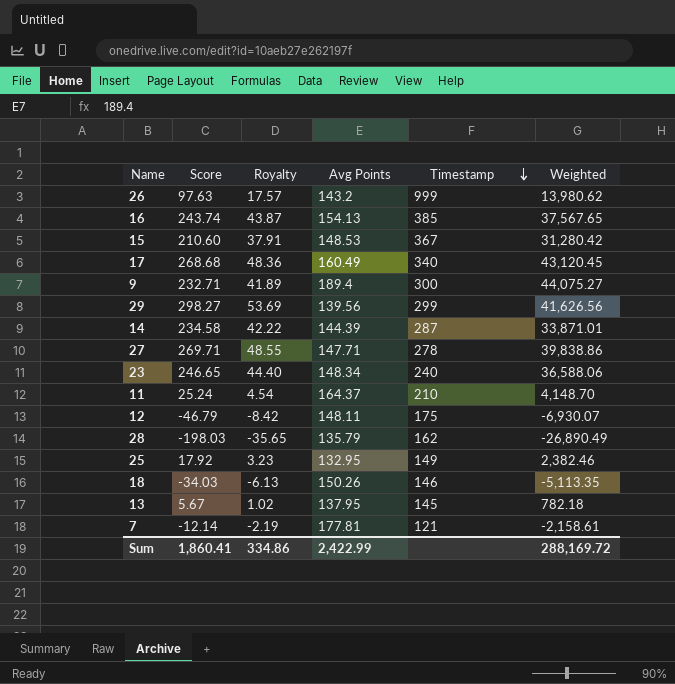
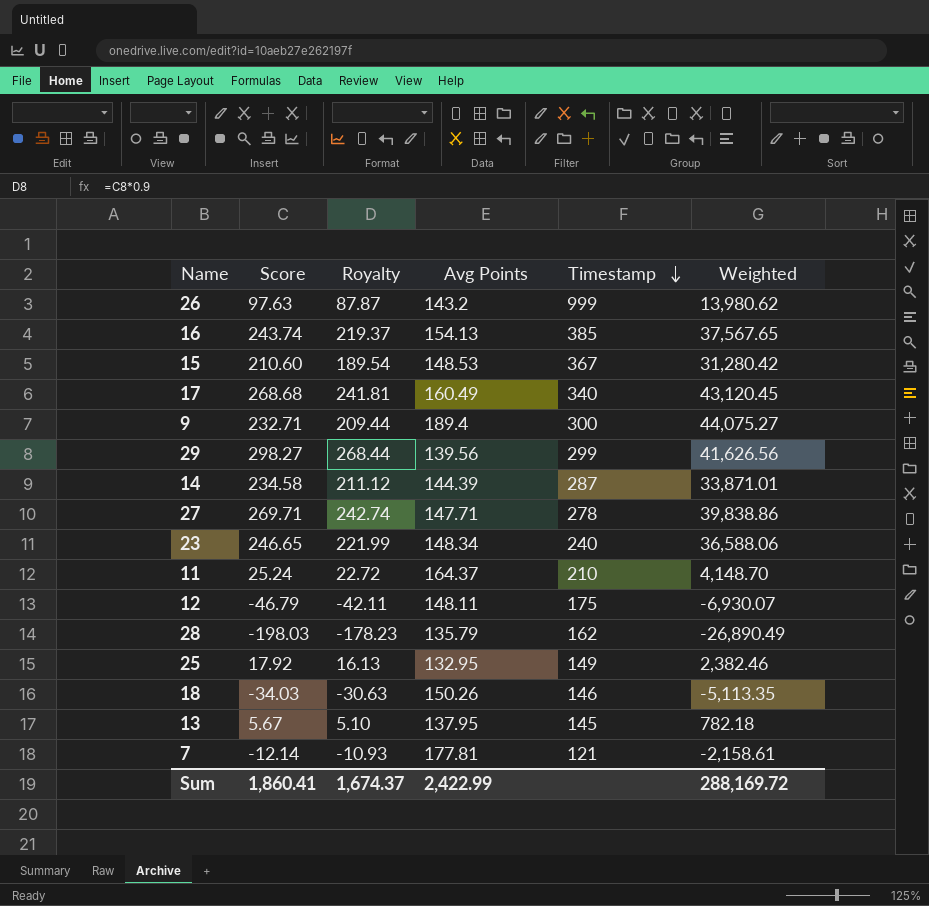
column Royalty | formula: [Score] * 0.18 -> [Score] * 0.9
Sum | Royalty: 334.86 -> 1,674.37

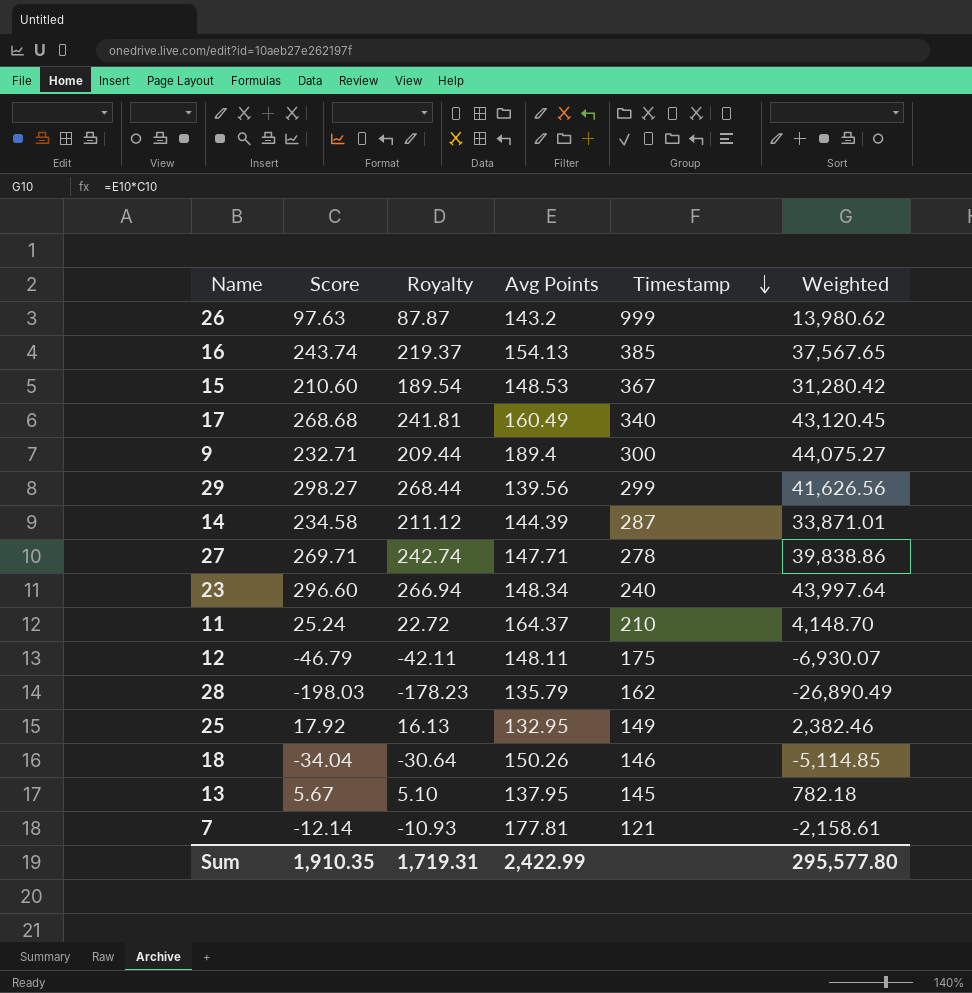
23 | Score: 246.65 -> 296.60
23 | Royalty: 221.99 -> 266.94
23 | Weighted: 36,588.06 -> 43,997.64
18 | Score: -34.03 -> -34.04
18 | Royalty: -30.63 -> -30.64
18 | Weighted: -5,113.35 -> -5,114.85
Sum | Score: 1,860.41 -> 1,910.35
Sum | Royalty: 1,674.37 -> 1,719.31
Sum | Weighted: 288,169.72 -> 295,577.80

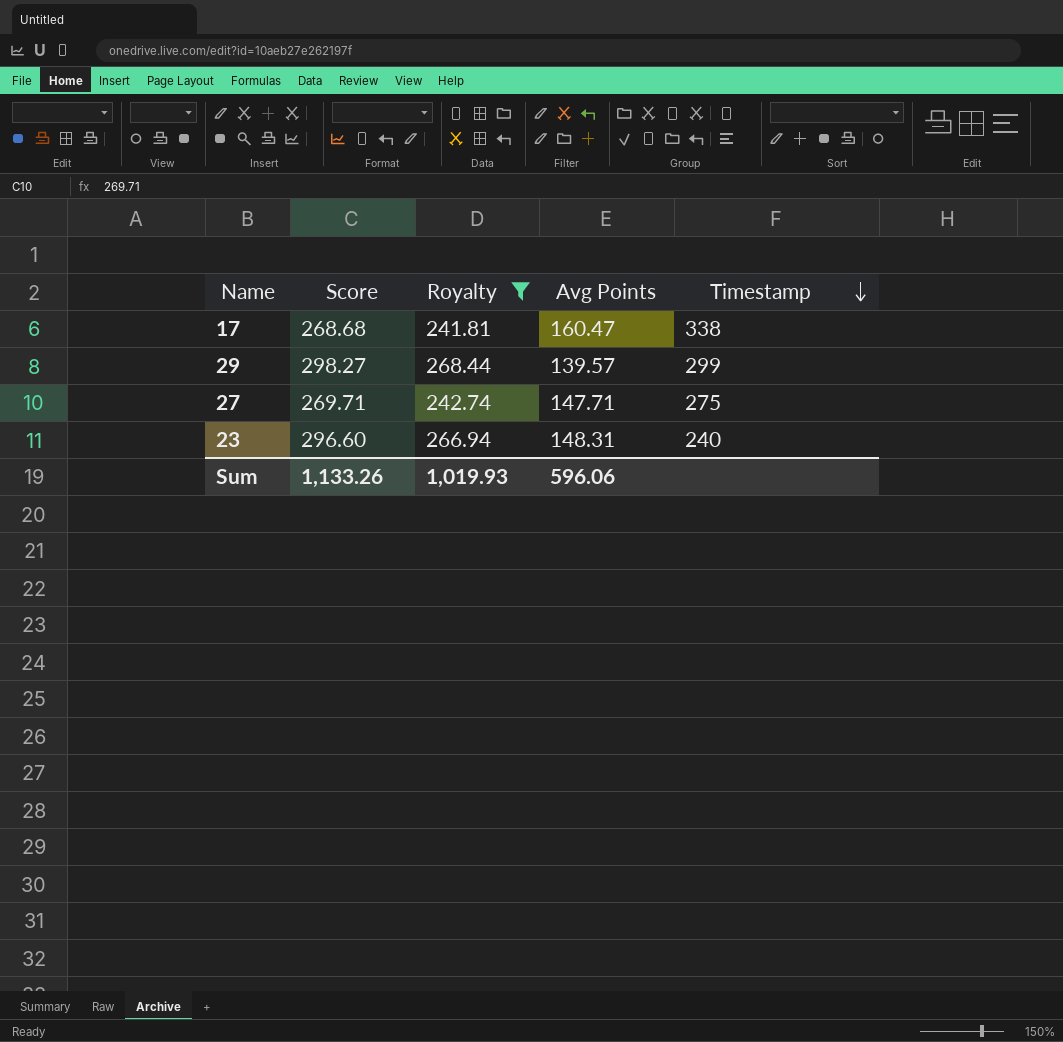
filter: none -> Royalty >= 241.81
column Weighted | formula: [Score] * [Avg Points] -> none
17 | Avg Points: 160.49 -> 160.47
17 | Timestamp: 340 -> 338
29 | Avg Points: 139.56 -> 139.57
27 | Timestamp: 278 -> 275
23 | Avg Points: 148.34 -> 148.31
Sum | Score: 1,910.35 -> 1,133.26
Sum | Royalty: 1,719.31 -> 1,019.93
Sum | Avg Points: 2,422.99 -> 596.06

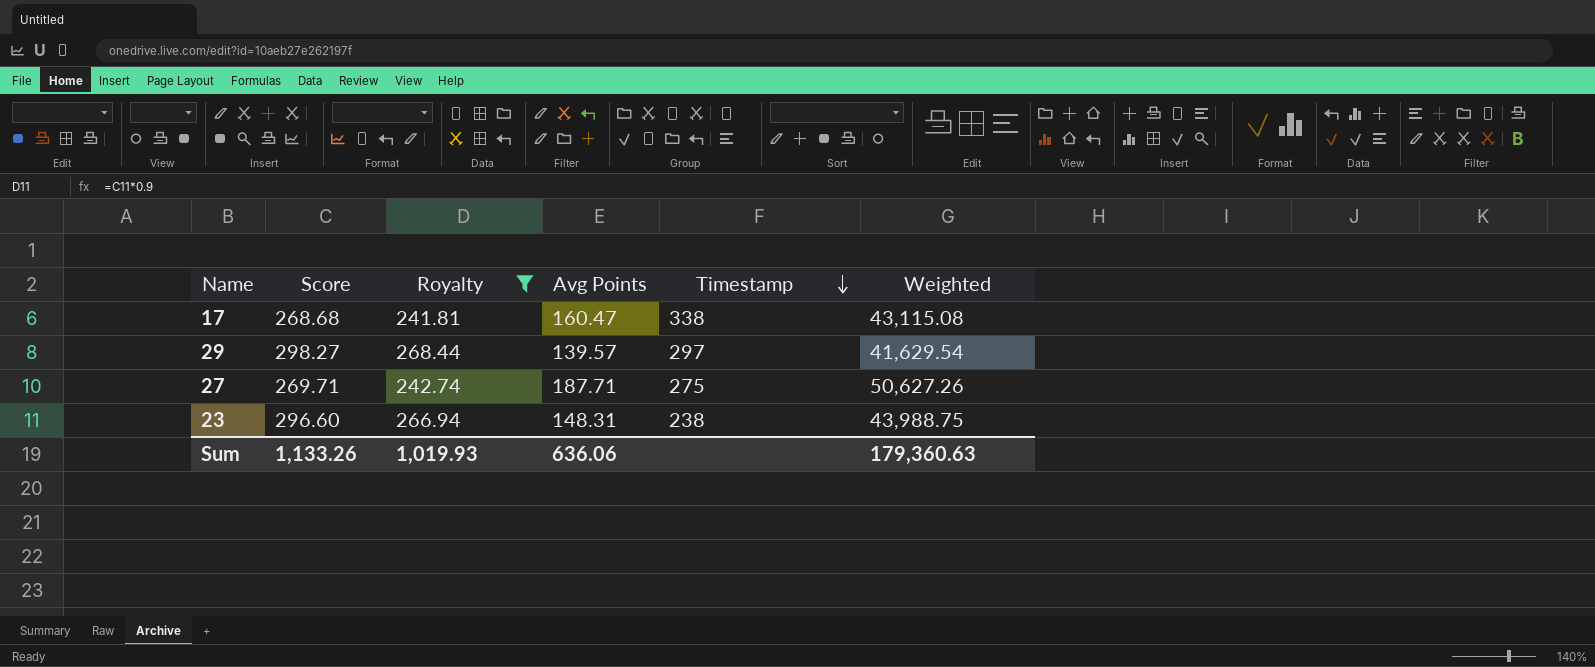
column Weighted | formula: none -> [Score] * [Avg Points]
29 | Timestamp: 299 -> 297
27 | Avg Points: 147.71 -> 187.71
23 | Timestamp: 240 -> 238
Sum | Avg Points: 596.06 -> 636.06

